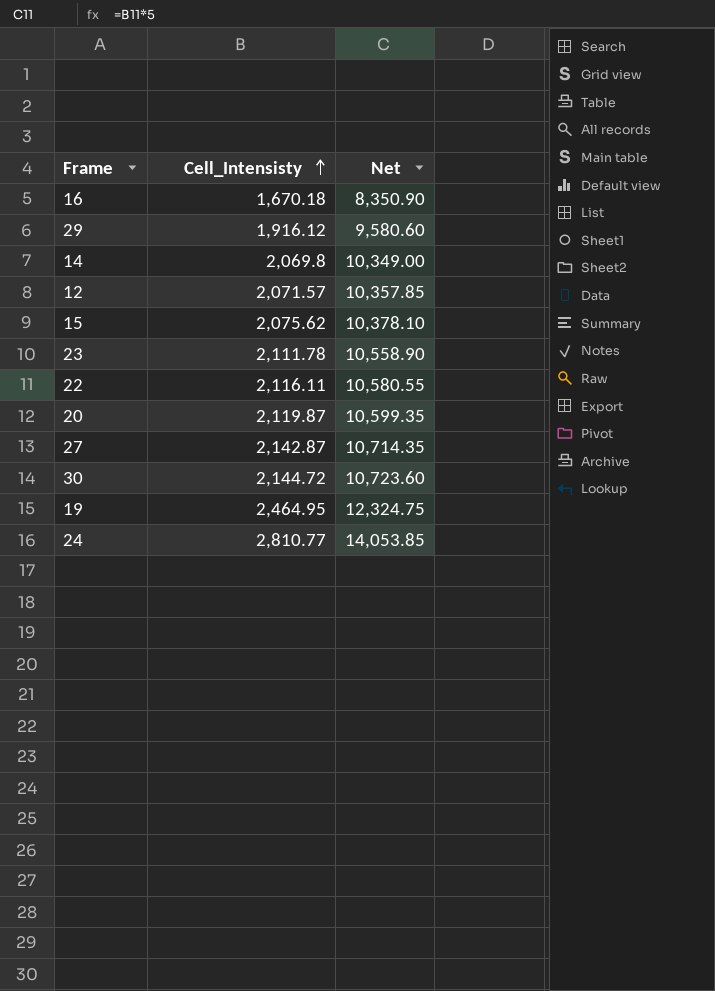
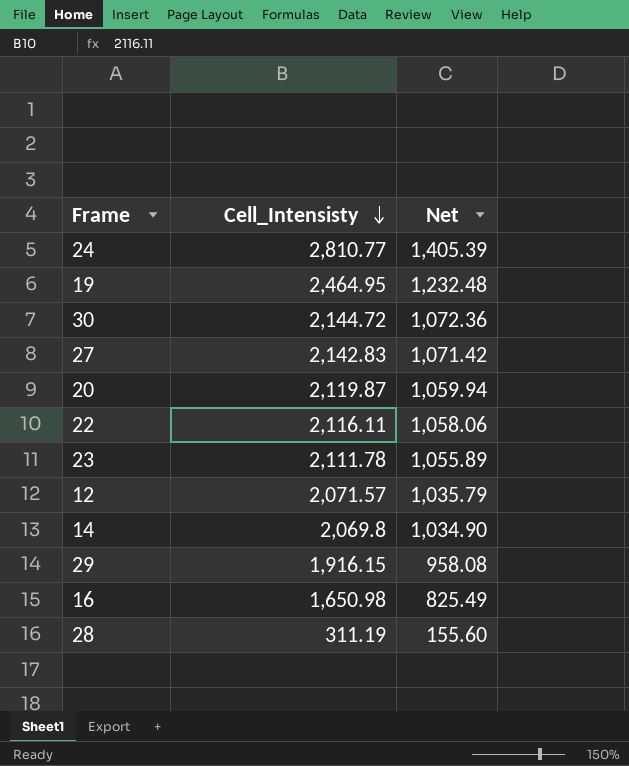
row order: Cell_Intensisty ascending -> Cell_Intensisty descending
column Net | formula: [Cell_Intensisty] * 5 -> [Cell_Intensisty] * 0.5
row 15: 2,075.62 | 10,378.10 -> none
27 | Cell_Intensisty: 2,142.87 -> 2,142.83
29 | Cell_Intensisty: 1,916.12 -> 1,916.15
16 | Cell_Intensisty: 1,670.18 -> 1,650.98
row 28: none -> 311.19 | 155.60

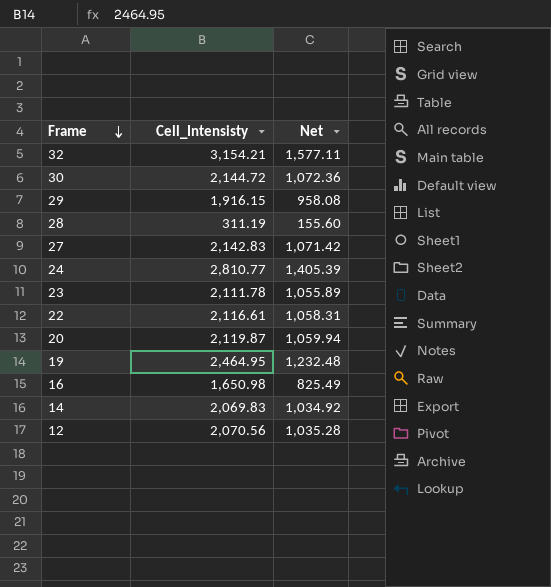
row order: Cell_Intensisty descending -> Frame descending
row 32: none -> 3,154.21 | 1,577.11
22 | Cell_Intensisty: 2,116.11 -> 2,116.61
22 | Net: 1,058.06 -> 1,058.31
14 | Cell_Intensisty: 2,069.8 -> 2,069.83
14 | Net: 1,034.90 -> 1,034.92
12 | Cell_Intensisty: 2,071.57 -> 2,070.56
12 | Net: 1,035.79 -> 1,035.28

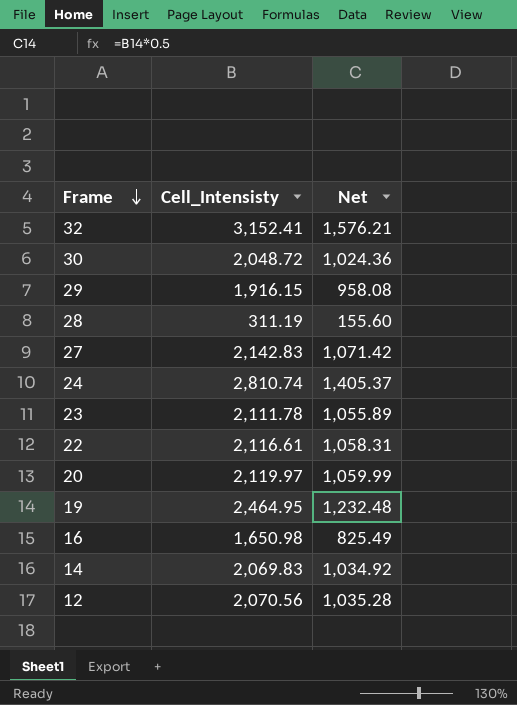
32 | Cell_Intensisty: 3,154.21 -> 3,152.41
32 | Net: 1,577.11 -> 1,576.21
30 | Cell_Intensisty: 2,144.72 -> 2,048.72
30 | Net: 1,072.36 -> 1,024.36
24 | Cell_Intensisty: 2,810.77 -> 2,810.74
24 | Net: 1,405.39 -> 1,405.37
20 | Cell_Intensisty: 2,119.87 -> 2,119.97
20 | Net: 1,059.94 -> 1,059.99

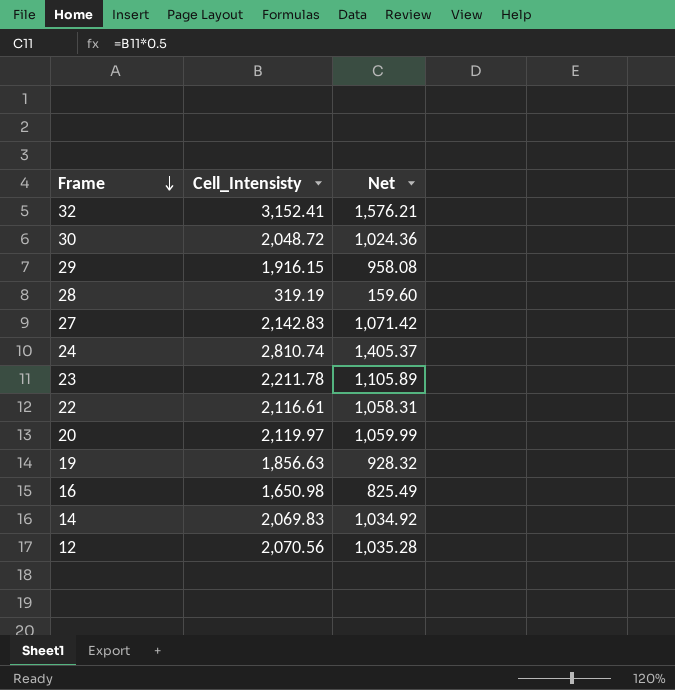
28 | Cell_Intensisty: 311.19 -> 319.19
28 | Net: 155.60 -> 159.60
23 | Cell_Intensisty: 2,111.78 -> 2,211.78
23 | Net: 1,055.89 -> 1,105.89
19 | Cell_Intensisty: 2,464.95 -> 1,856.63
19 | Net: 1,232.48 -> 928.32

